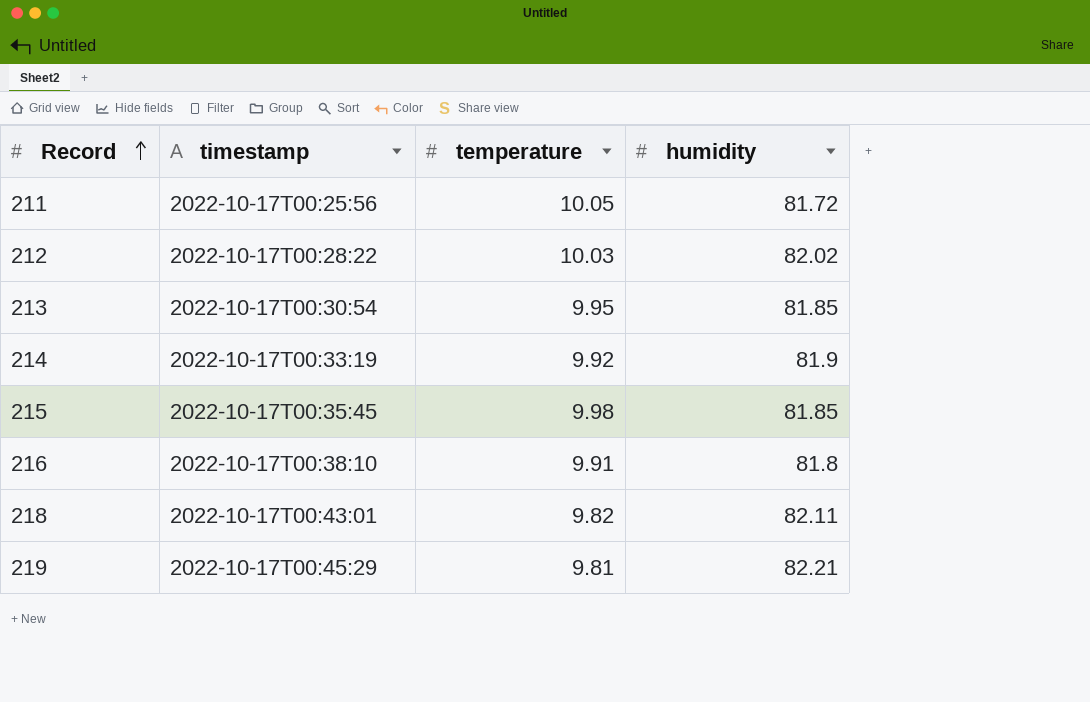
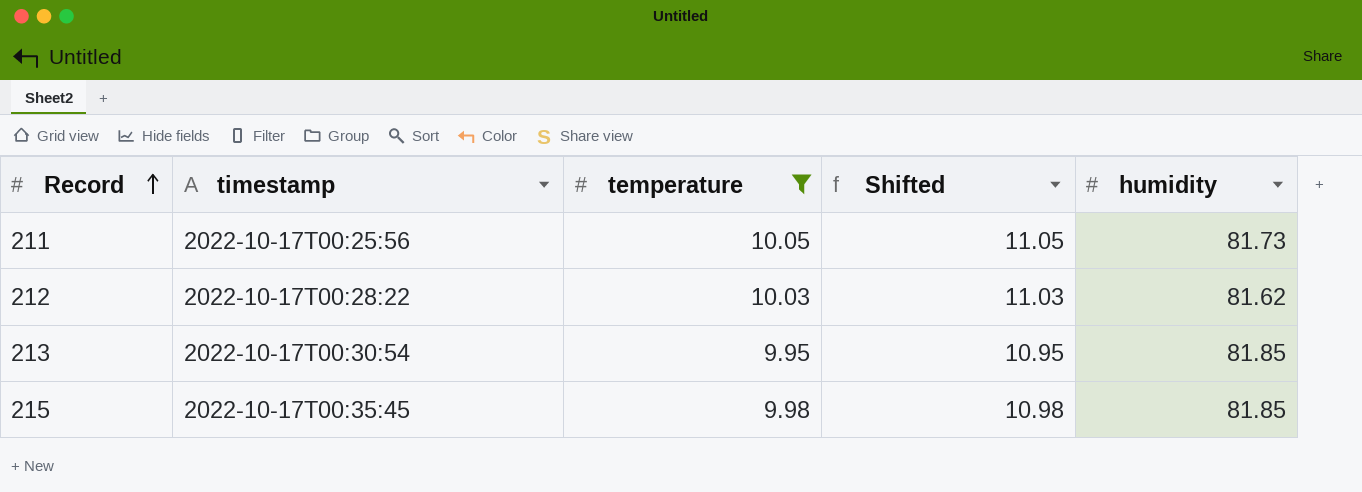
filter: none -> temperature >= 9.95
column Shifted | formula: none -> [temperature] + 1
211 | humidity: 81.72 -> 81.73
212 | humidity: 82.02 -> 81.62

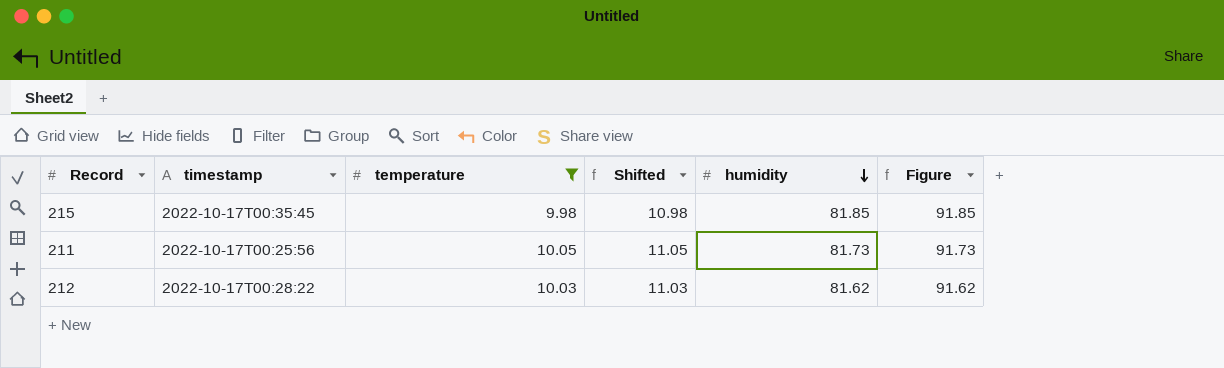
row order: Record ascending -> humidity descending
column Figure | formula: none -> [humidity] + 10
row 213: 2022-10-17T00:30:54 | 9.95 | 10.95 | 81.85 -> none

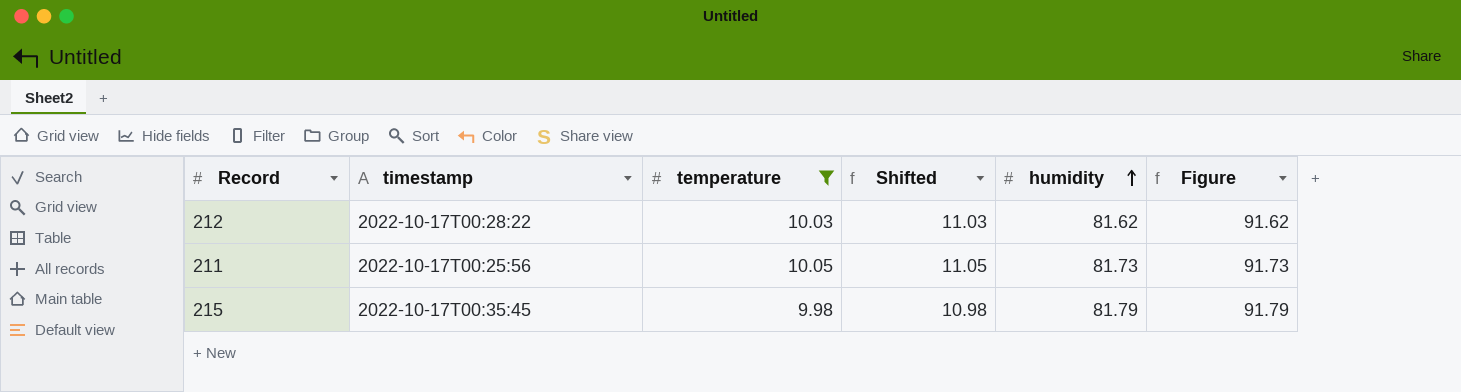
row order: humidity descending -> humidity ascending
215 | humidity: 81.85 -> 81.79
215 | Figure: 91.85 -> 91.79

